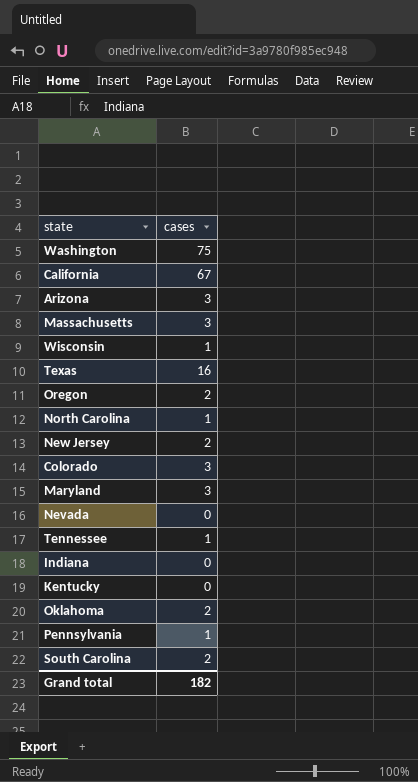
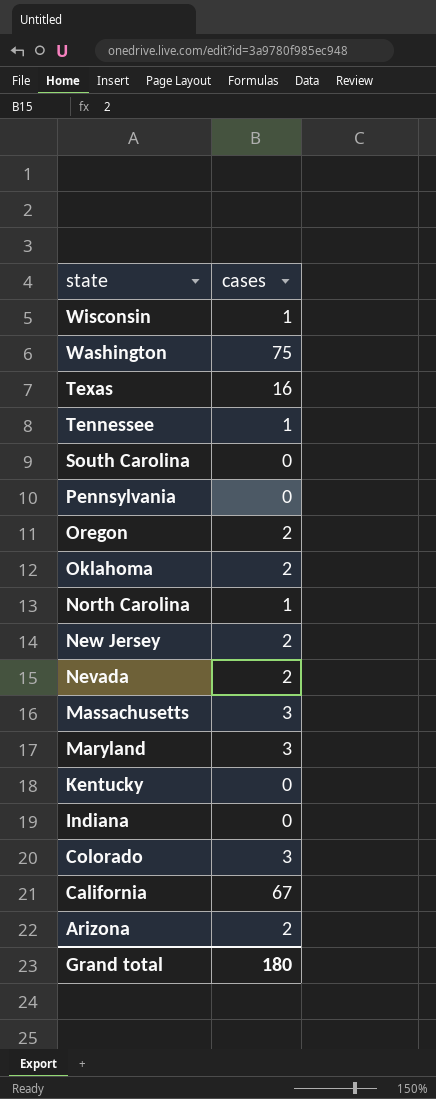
row order: none -> state descending
South Carolina | cases: 2 -> 0
Pennsylvania | cases: 1 -> 0
Nevada | cases: 0 -> 2
Arizona | cases: 3 -> 2
Grand total | cases: 182 -> 180

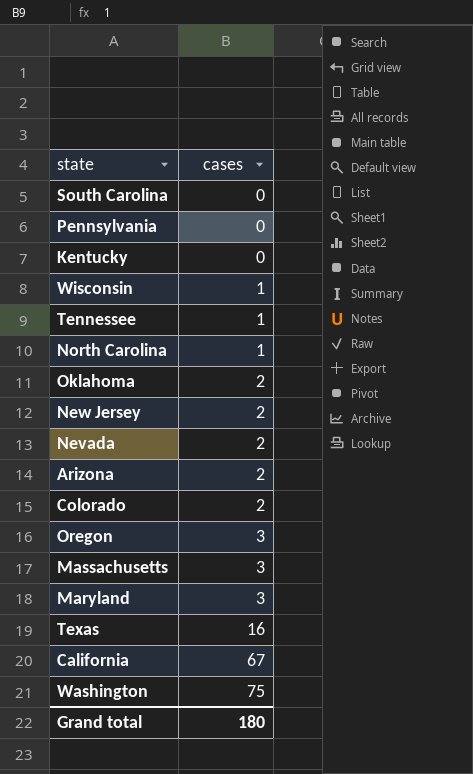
row order: state descending -> cases ascending
row Indiana: 0 -> none
Colorado | cases: 3 -> 2
Oregon | cases: 2 -> 3

